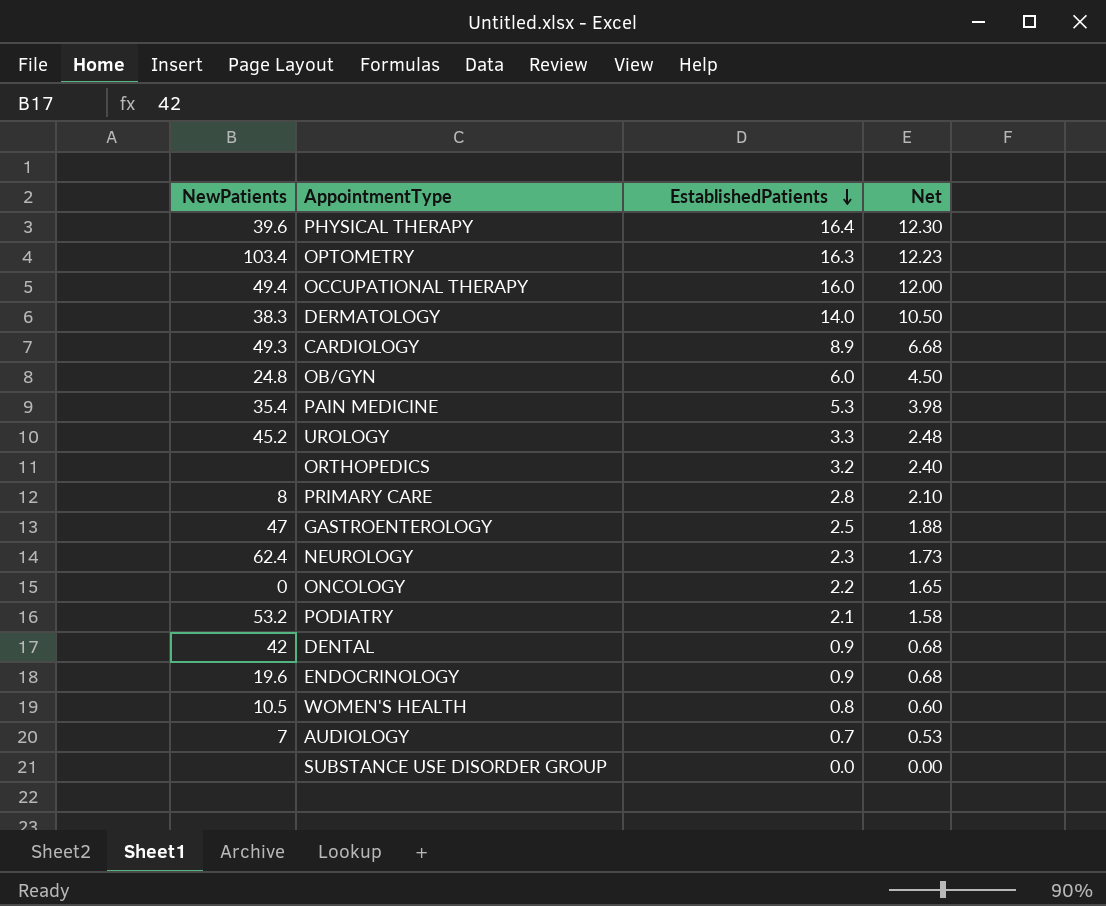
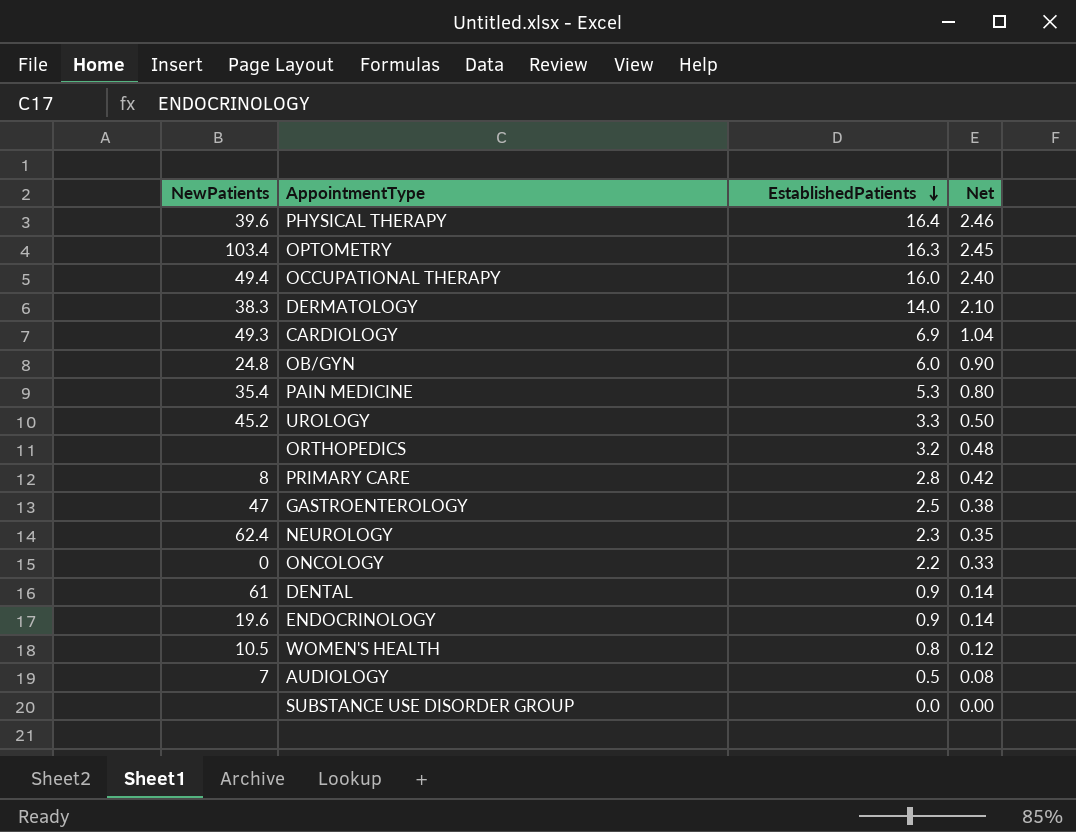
column Net | formula: [EstablishedPatients] * 0.75 -> [EstablishedPatients] * 0.15
row PODIATRY: 53.2 | 2.1 | 1.58 -> none
CARDIOLOGY | EstablishedPatients: 8.9 -> 6.9
DENTAL | NewPatients: 42 -> 61
AUDIOLOGY | EstablishedPatients: 0.7 -> 0.5

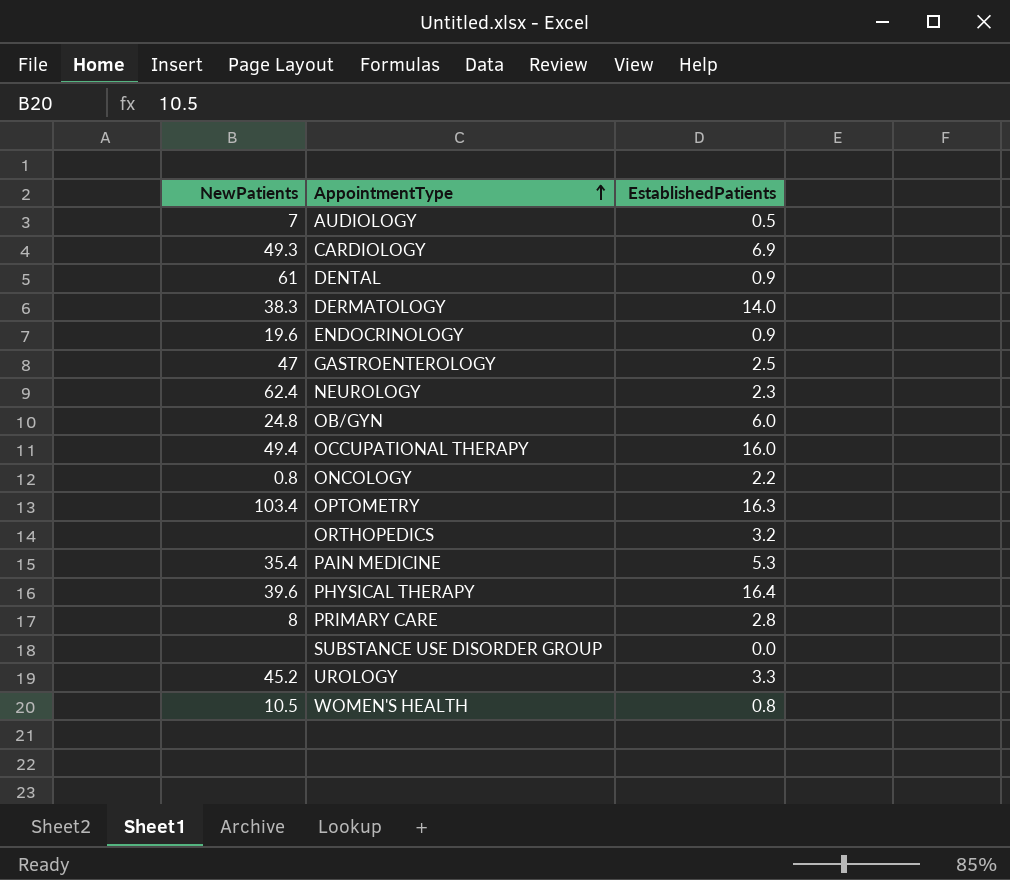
row order: EstablishedPatients descending -> AppointmentType ascending
column Net | formula: [EstablishedPatients] * 0.15 -> none
ONCOLOGY | NewPatients: 0 -> 0.8

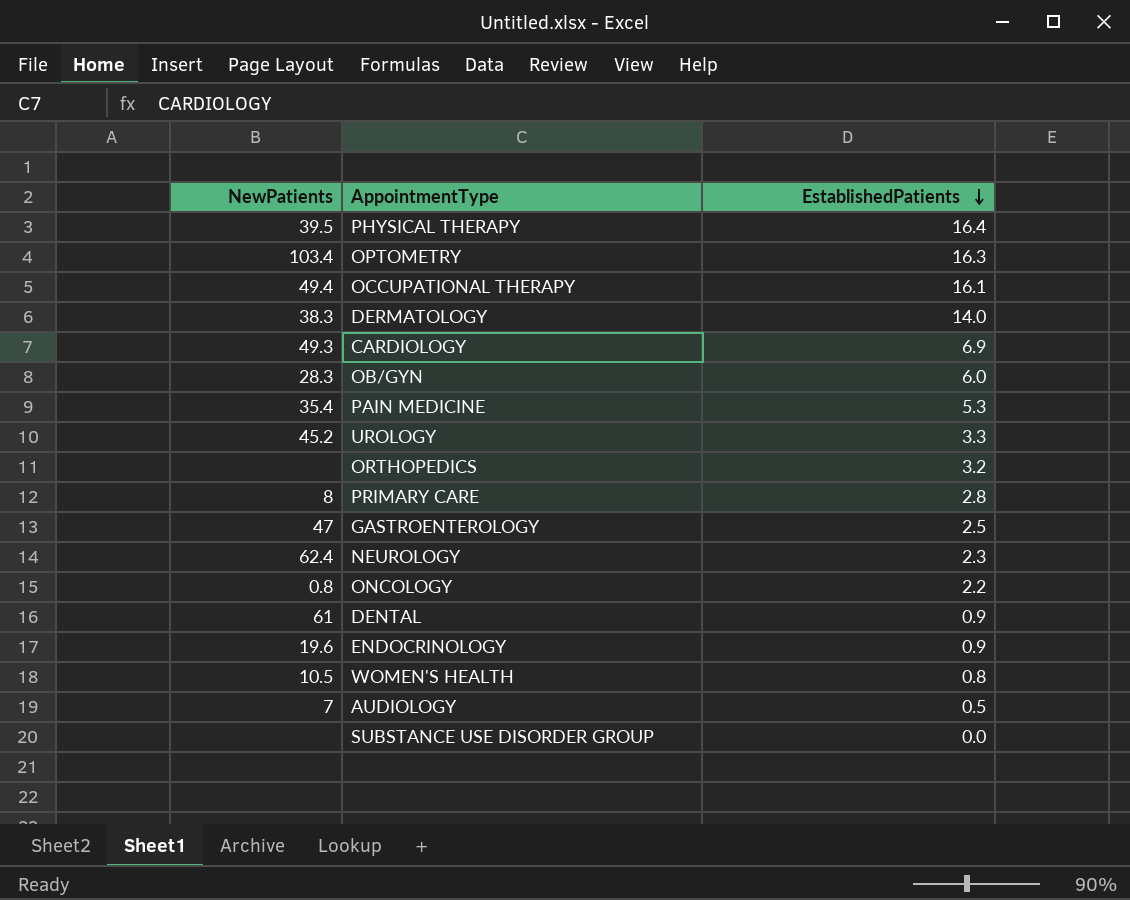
row order: AppointmentType ascending -> EstablishedPatients descending
PHYSICAL THERAPY | NewPatients: 39.6 -> 39.5
OCCUPATIONAL THERAPY | EstablishedPatients: 16.0 -> 16.1
OB/GYN | NewPatients: 24.8 -> 28.3

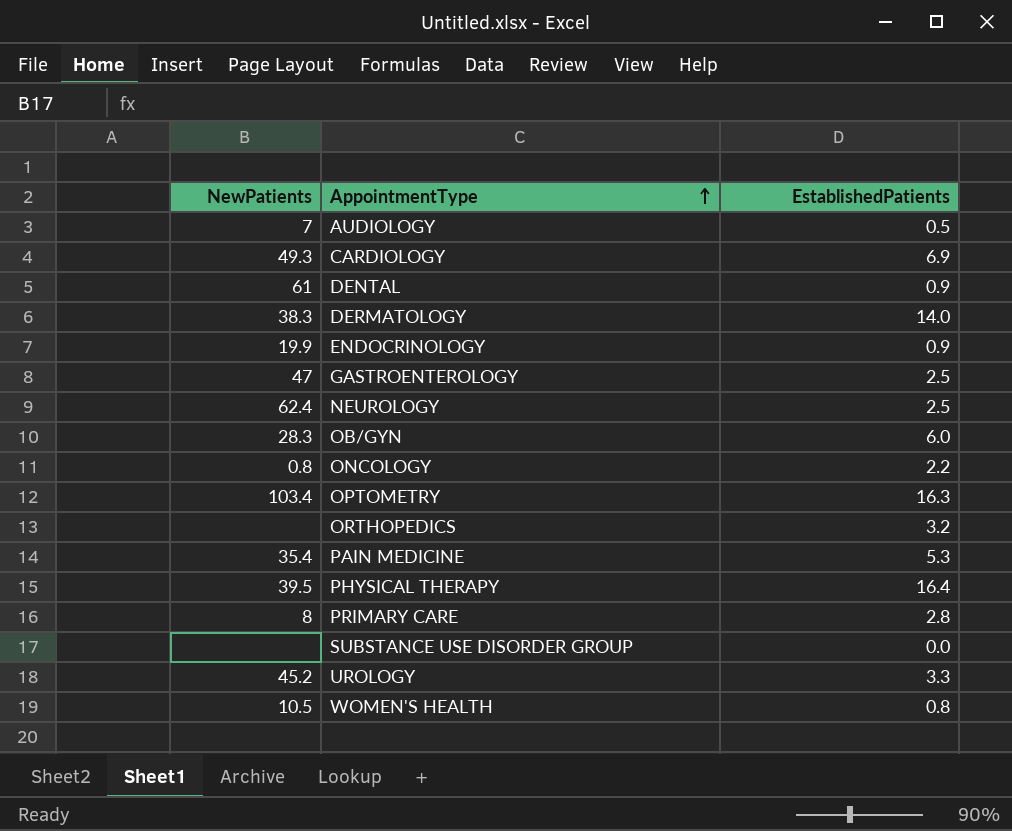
row order: EstablishedPatients descending -> AppointmentType ascending
row OCCUPATIONAL THERAPY: 49.4 | 16.1 -> none
ENDOCRINOLOGY | NewPatients: 19.6 -> 19.9
NEUROLOGY | EstablishedPatients: 2.3 -> 2.5

